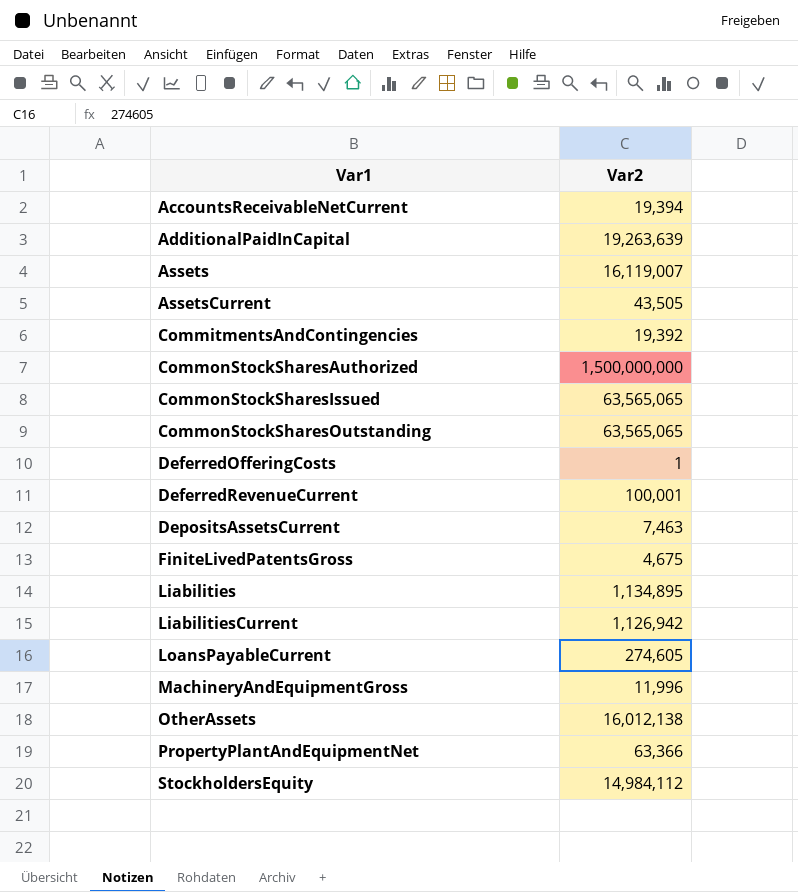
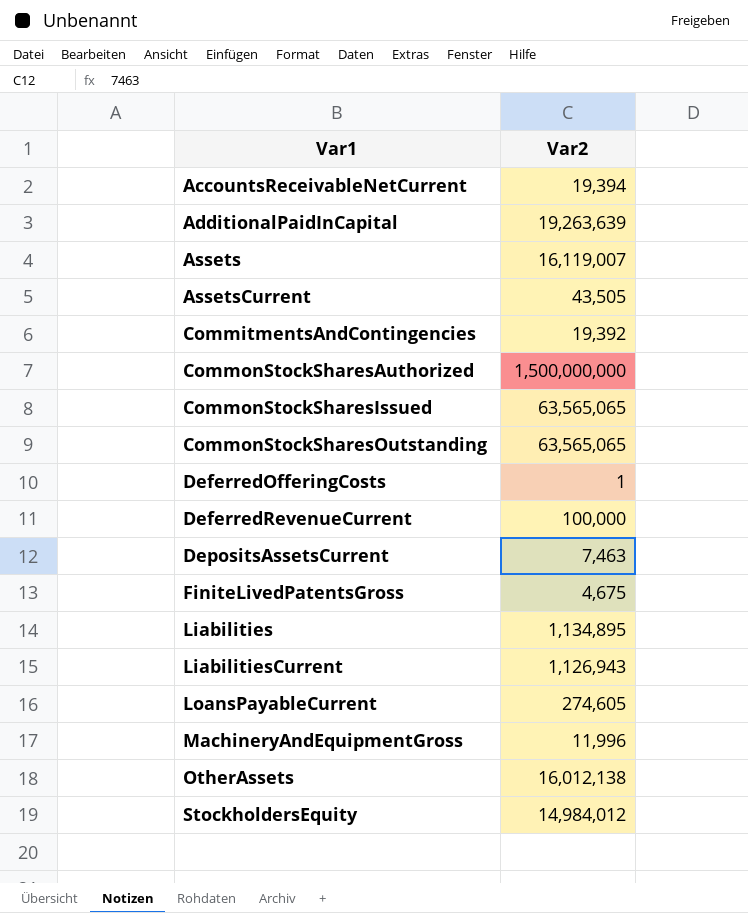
row PropertyPlantAndEquipmentNet: 63,366 -> none
DeferredRevenueCurrent | Var2: 100,001 -> 100,000
LiabilitiesCurrent | Var2: 1,126,942 -> 1,126,943
StockholdersEquity | Var2: 14,984,112 -> 14,984,012

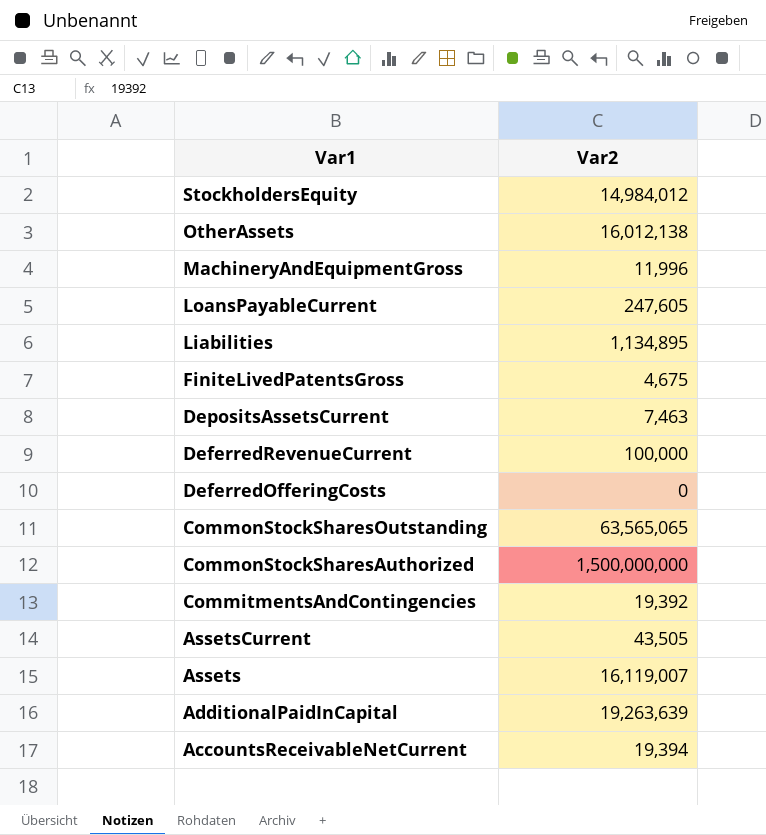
row order: Var1 ascending -> Var1 descending
row CommonStockSharesIssued: 63,565,065 -> none
row LiabilitiesCurrent: 1,126,943 -> none
LoansPayableCurrent | Var2: 274,605 -> 247,605
DeferredOfferingCosts | Var2: 1 -> 0

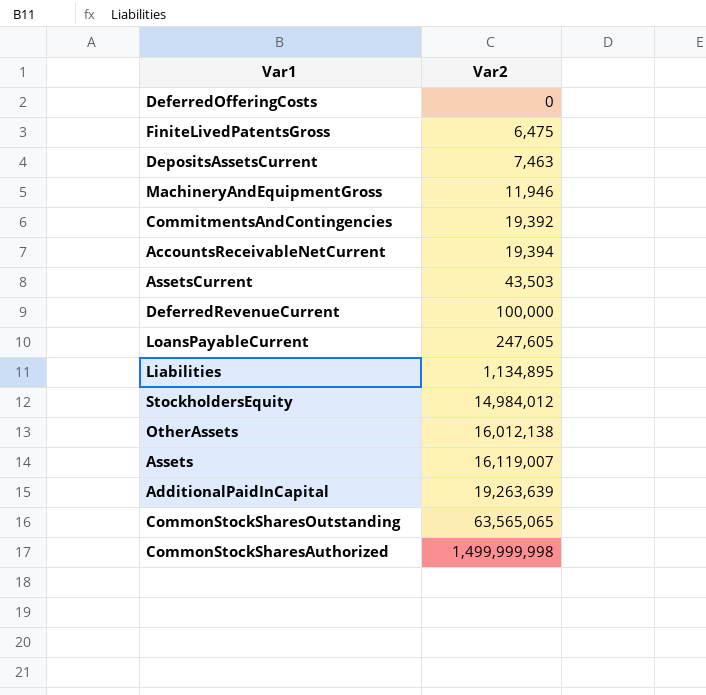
row order: Var1 descending -> Var2 ascending
FiniteLivedPatentsGross | Var2: 4,675 -> 6,475
MachineryAndEquipmentGross | Var2: 11,996 -> 11,946
AssetsCurrent | Var2: 43,505 -> 43,503
CommonStockSharesAuthorized | Var2: 1,500,000,000 -> 1,499,999,998

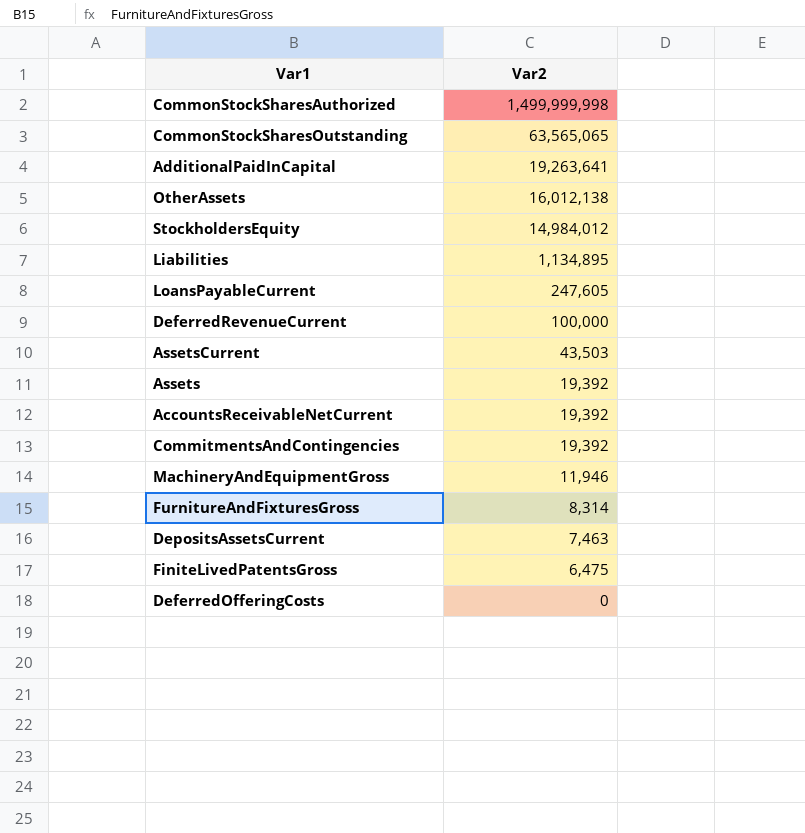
row order: Var2 ascending -> Var2 descending
AdditionalPaidInCapital | Var2: 19,263,639 -> 19,263,641
Assets | Var2: 16,119,007 -> 19,392
AccountsReceivableNetCurrent | Var2: 19,394 -> 19,392
row FurnitureAndFixturesGross: none -> 8,314

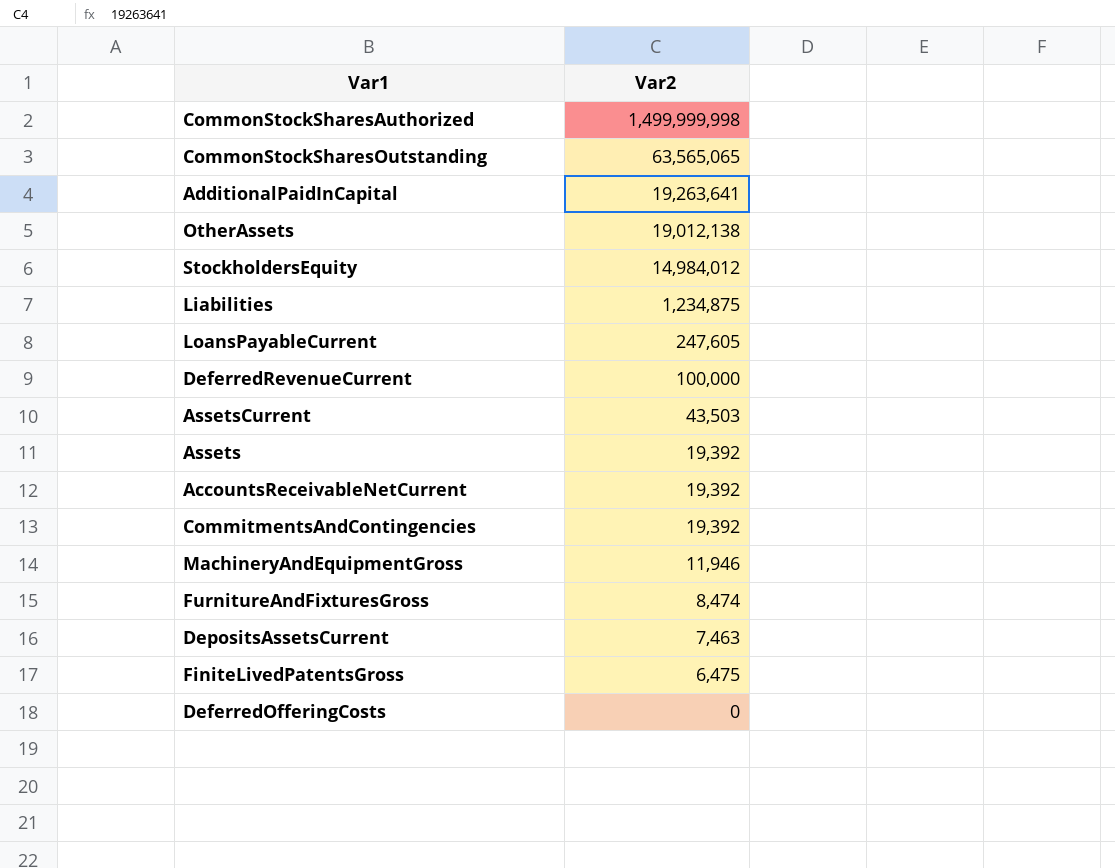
OtherAssets | Var2: 16,012,138 -> 19,012,138
Liabilities | Var2: 1,134,895 -> 1,234,875
FurnitureAndFixturesGross | Var2: 8,314 -> 8,474

